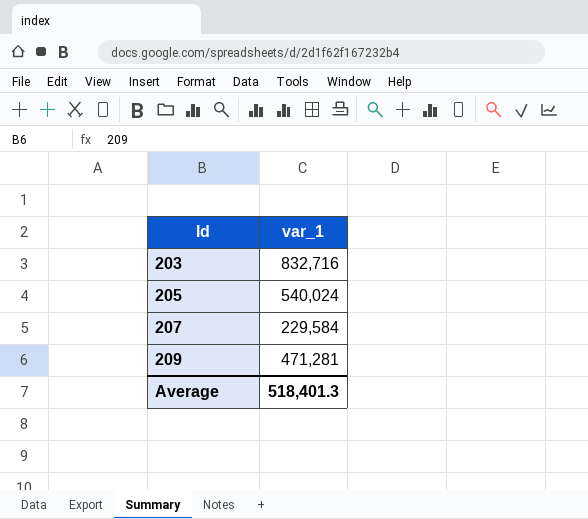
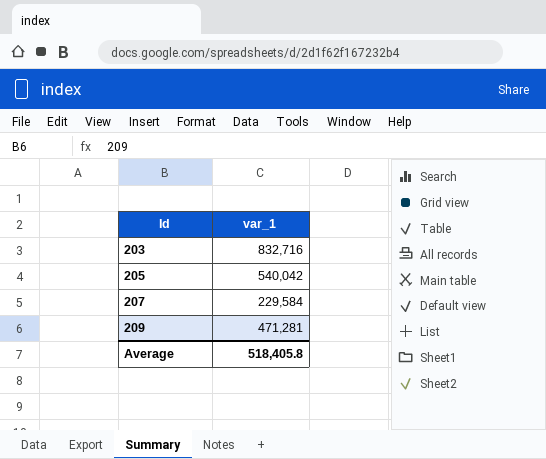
205 | var_1: 540,024 -> 540,042
Average | var_1: 518,401.3 -> 518,405.8

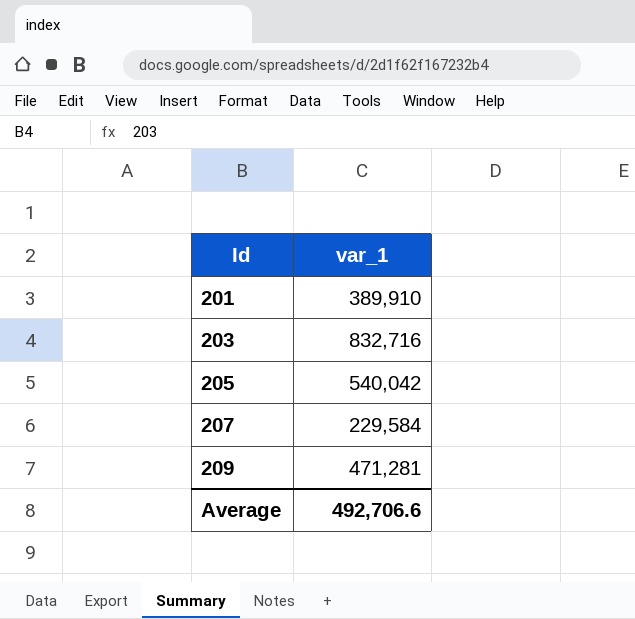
row 201: none -> 389,910
Average | var_1: 518,405.8 -> 492,706.6

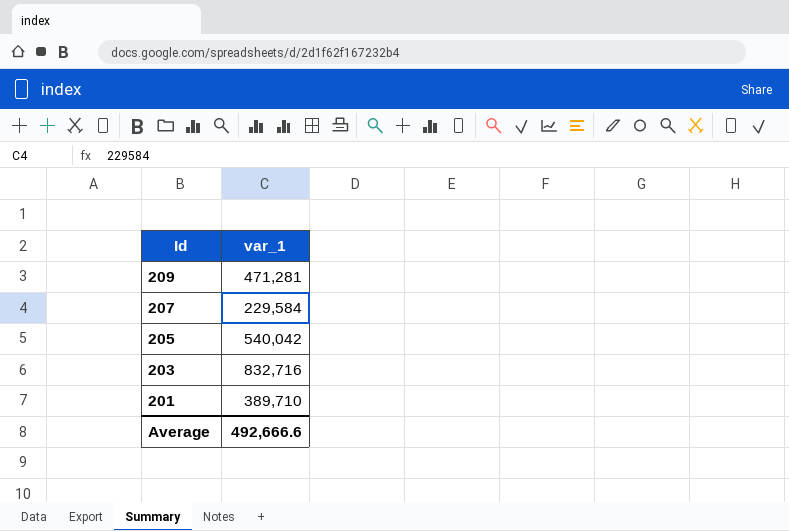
row order: Id ascending -> Id descending
201 | var_1: 389,910 -> 389,710
Average | var_1: 492,706.6 -> 492,666.6

